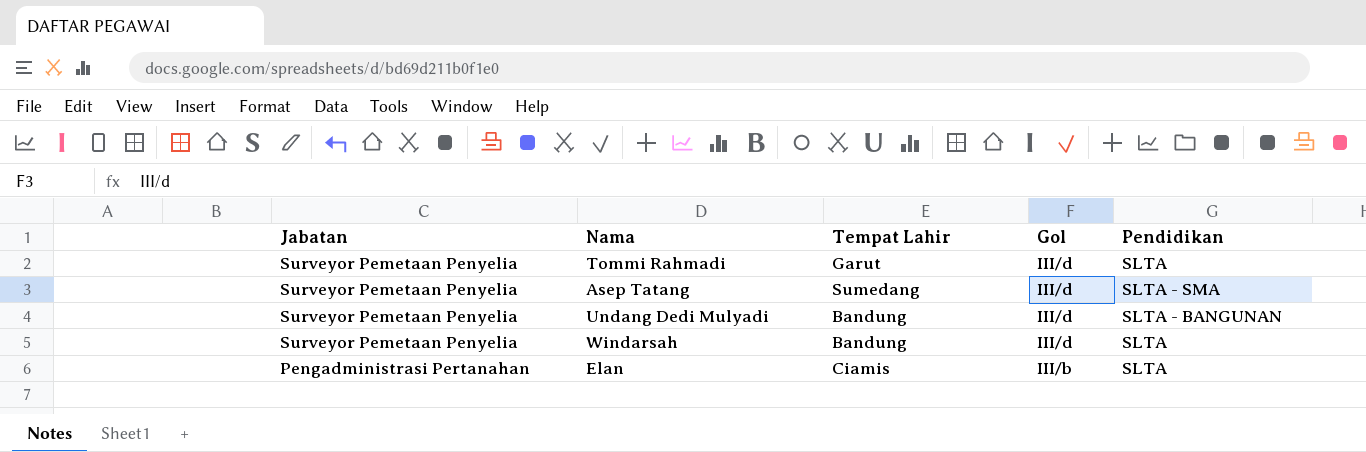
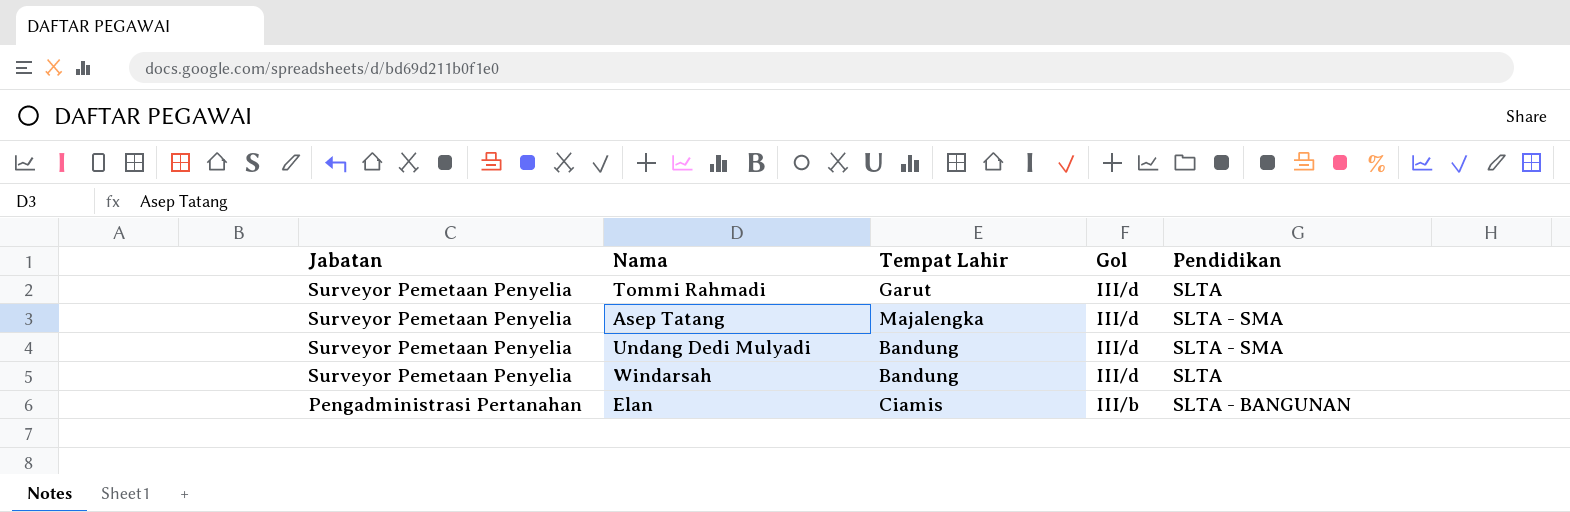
Asep Tatang | Tempat Lahir: Sumedang -> Majalengka
Undang Dedi Mulyadi | Pendidikan: SLTA - BANGUNAN -> SLTA - SMA
Elan | Pendidikan: SLTA -> SLTA - BANGUNAN

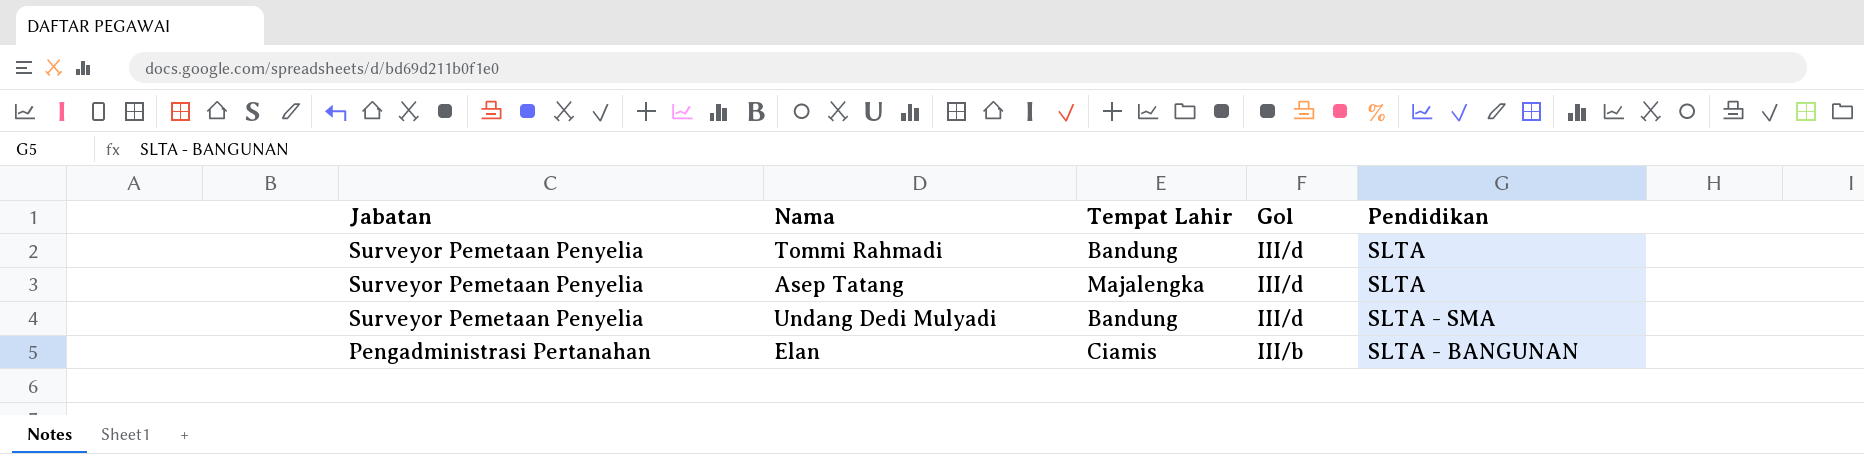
row Windarsah: Surveyor Pemetaan Penyelia | Bandung | III/d | SLTA -> none
Tommi Rahmadi | Tempat Lahir: Garut -> Bandung
Asep Tatang | Pendidikan: SLTA - SMA -> SLTA

